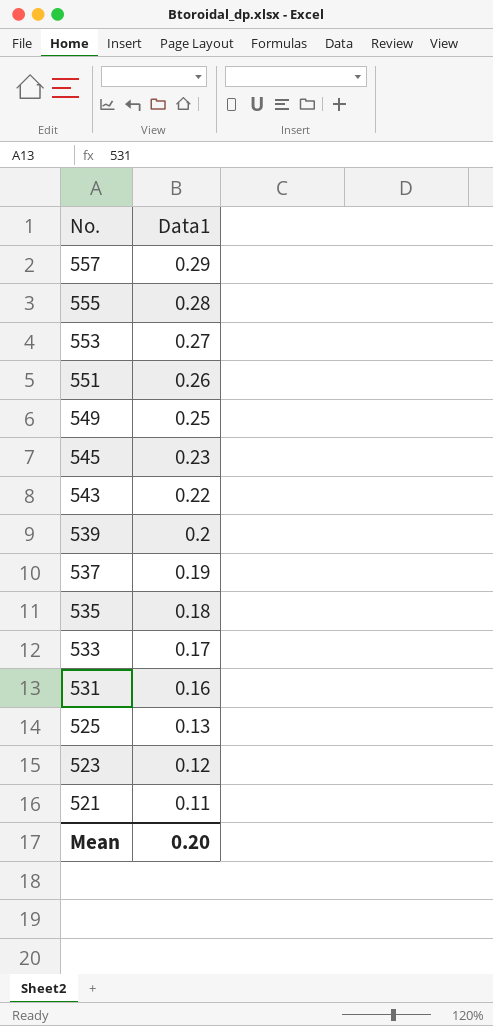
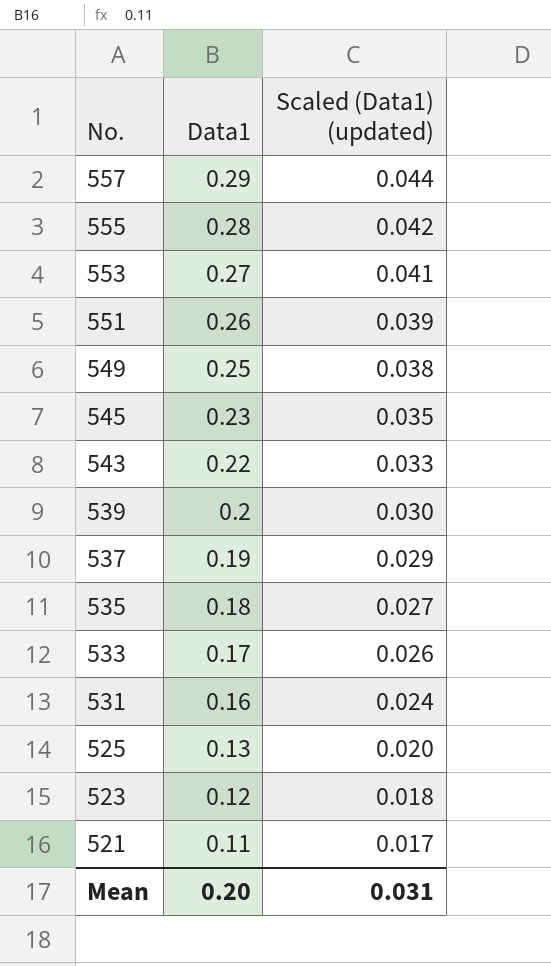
column Scaled (Data1) (updated) | formula: none -> [Data1] * 0.15

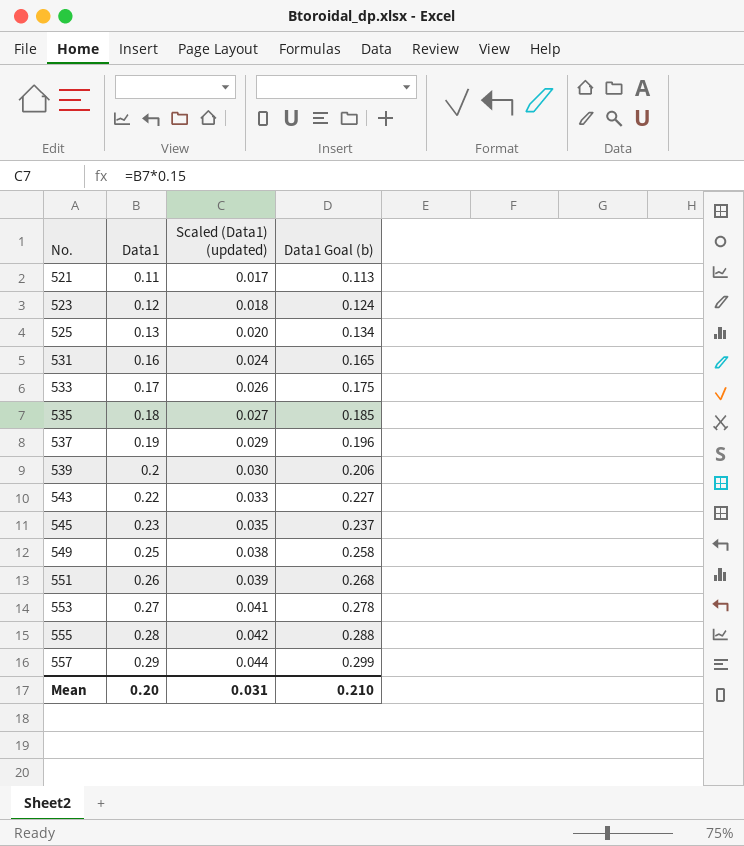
row order: No. descending -> No. ascending
column Data1 Goal (b) | formula: none -> [Data1] * 1.03

